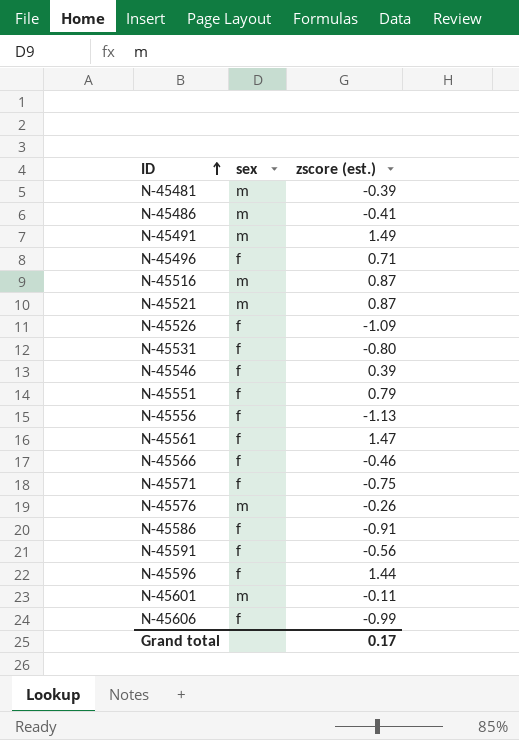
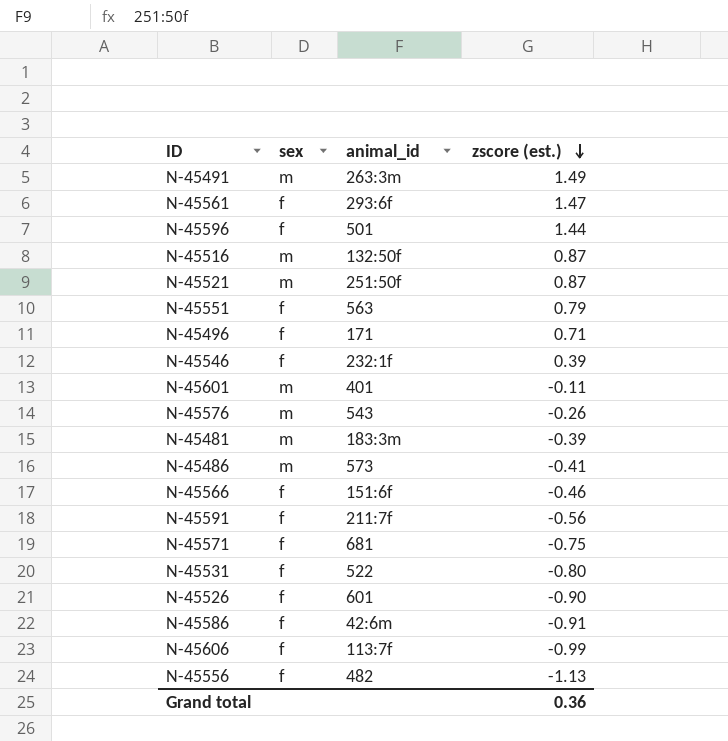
row order: ID ascending -> zscore (est.) descending
column animal_id | position: none -> 3
N-45526 | zscore (est.): -1.09 -> -0.90
Grand total | zscore (est.): 0.17 -> 0.36

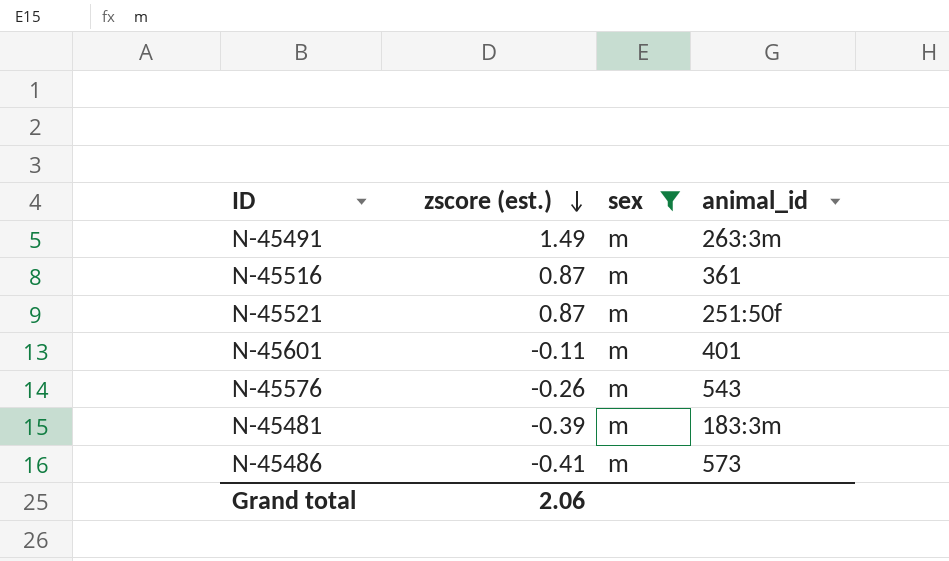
filter: none -> sex = m
column zscore (est.) | position: 4 -> 2
N-45516 | animal_id: 132:50f -> 361
Grand total | zscore (est.): 0.36 -> 2.06

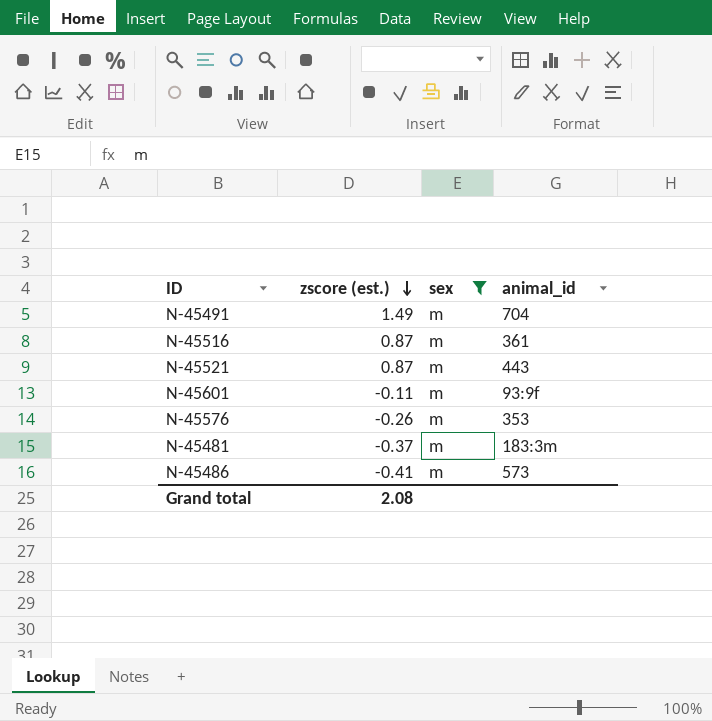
N-45491 | animal_id: 263:3m -> 704
N-45521 | animal_id: 251:50f -> 443
N-45601 | animal_id: 401 -> 93:9f
N-45576 | animal_id: 543 -> 353
N-45481 | zscore (est.): -0.39 -> -0.37
Grand total | zscore (est.): 2.06 -> 2.08

